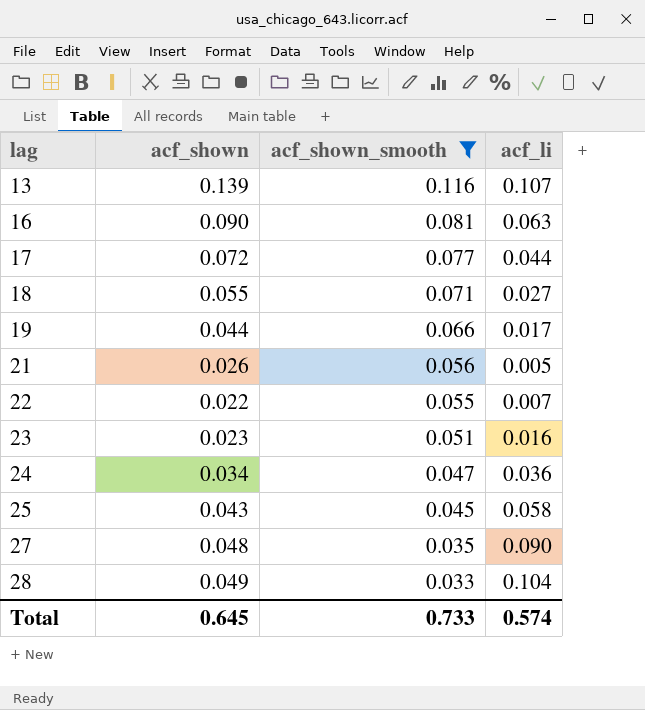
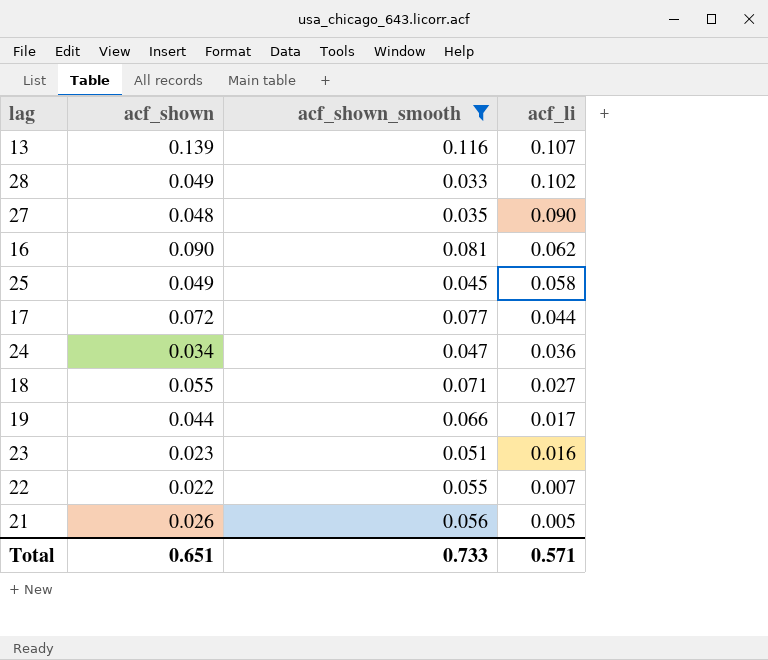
row order: lag ascending -> acf_li descending
28 | acf_li: 0.104 -> 0.102
16 | acf_li: 0.063 -> 0.062
25 | acf_shown: 0.043 -> 0.049
Total | acf_shown: 0.645 -> 0.651
Total | acf_li: 0.574 -> 0.571

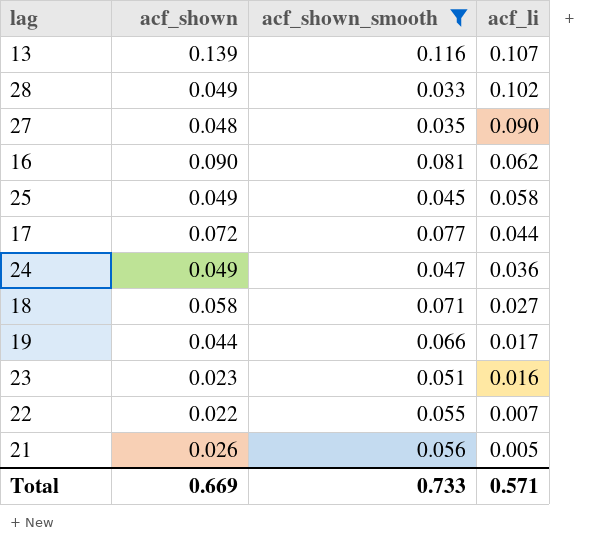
24 | acf_shown: 0.034 -> 0.049
18 | acf_shown: 0.055 -> 0.058
Total | acf_shown: 0.651 -> 0.669

